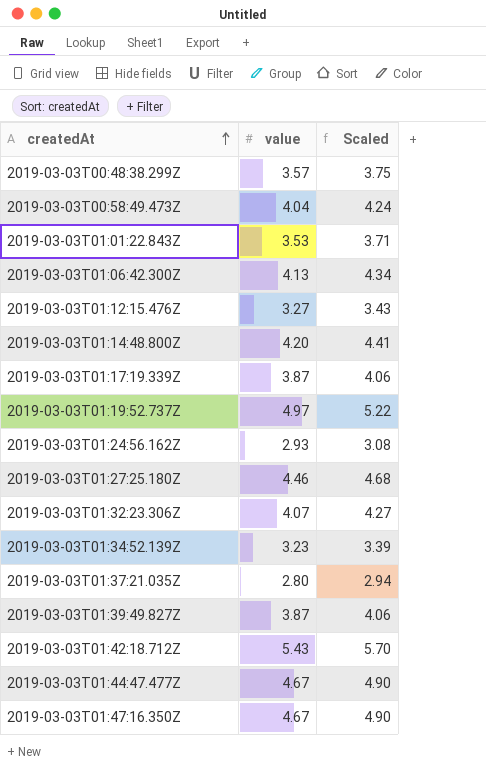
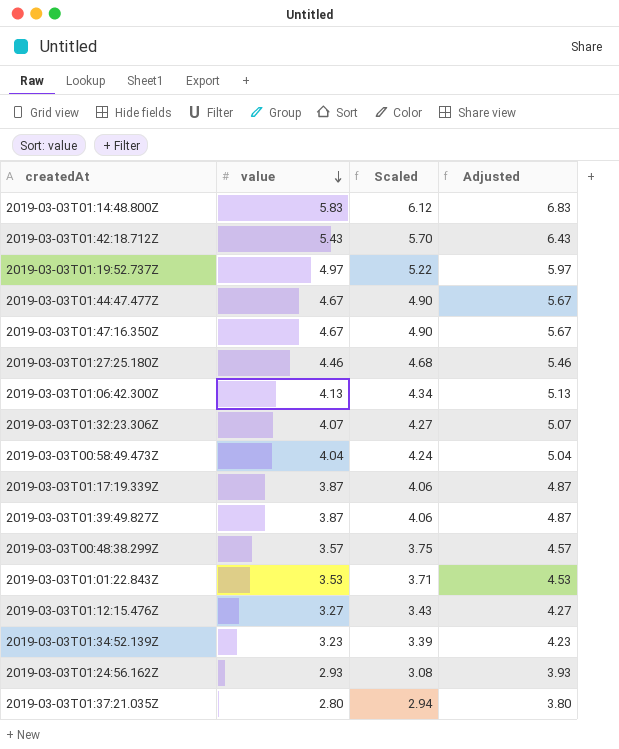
row order: createdAt ascending -> value descending
column Adjusted | formula: none -> [value] + 1
2019-03-03T01:14:48.800Z | value: 4.20 -> 5.83
2019-03-03T01:14:48.800Z | Scaled: 4.41 -> 6.12

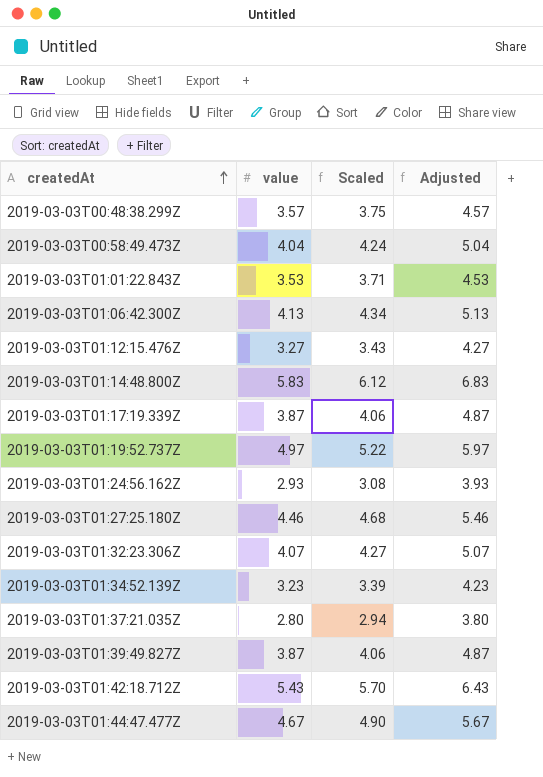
row order: value descending -> createdAt ascending
row 2019-03-03T01:47:16.350Z: 4.67 | 4.90 | 5.67 -> none

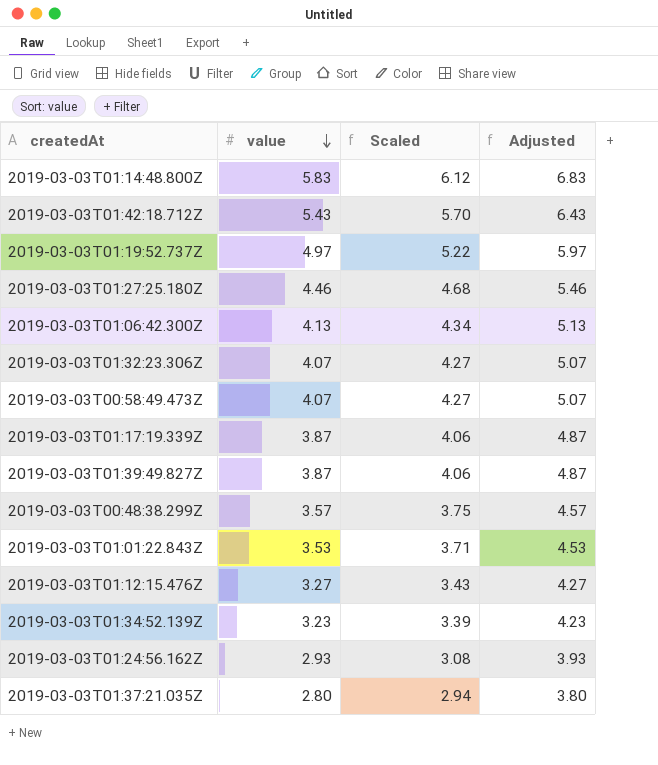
row order: createdAt ascending -> value descending
row 2019-03-03T01:44:47.477Z: 4.67 | 4.90 | 5.67 -> none
2019-03-03T00:58:49.473Z | value: 4.04 -> 4.07
2019-03-03T00:58:49.473Z | Scaled: 4.24 -> 4.27
2019-03-03T00:58:49.473Z | Adjusted: 5.04 -> 5.07

